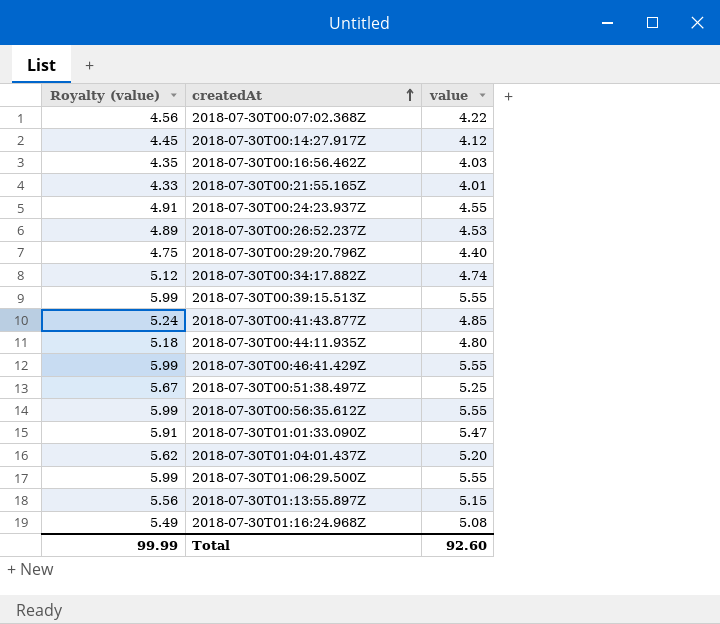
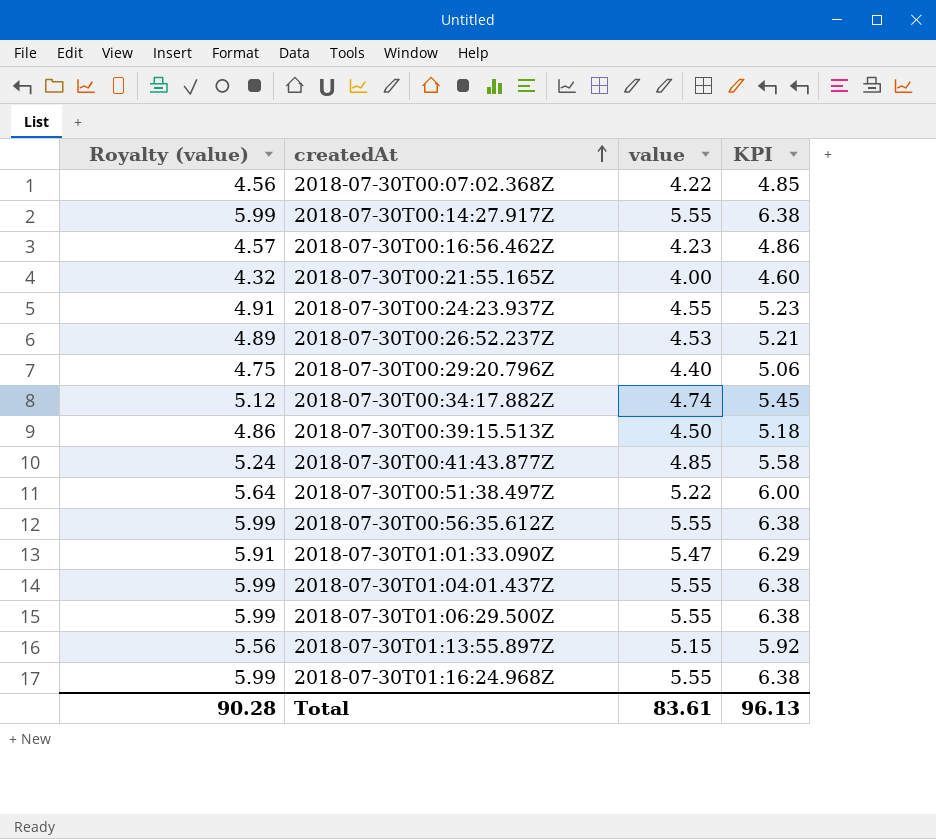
column KPI | formula: none -> [value] * 1.15
row 2018-07-30T00:44:11.935Z: 5.18 | 4.80 -> none
row 2018-07-30T00:46:41.429Z: 5.99 | 5.55 -> none
2018-07-30T00:14:27.917Z | Royalty (value): 4.45 -> 5.99
2018-07-30T00:14:27.917Z | value: 4.12 -> 5.55
2018-07-30T00:16:56.462Z | Royalty (value): 4.35 -> 4.57
2018-07-30T00:16:56.462Z | value: 4.03 -> 4.23
2018-07-30T00:21:55.165Z | Royalty (value): 4.33 -> 4.32
2018-07-30T00:21:55.165Z | value: 4.01 -> 4.00
2018-07-30T00:39:15.513Z | Royalty (value): 5.99 -> 4.86
2018-07-30T00:39:15.513Z | value: 5.55 -> 4.50
2018-07-30T00:51:38.497Z | Royalty (value): 5.67 -> 5.64
2018-07-30T00:51:38.497Z | value: 5.25 -> 5.22
2018-07-30T01:04:01.437Z | Royalty (value): 5.62 -> 5.99
2018-07-30T01:04:01.437Z | value: 5.20 -> 5.55
2018-07-30T01:16:24.968Z | Royalty (value): 5.49 -> 5.99
2018-07-30T01:16:24.968Z | value: 5.08 -> 5.55
Total | Royalty (value): 99.99 -> 90.28
Total | value: 92.60 -> 83.61

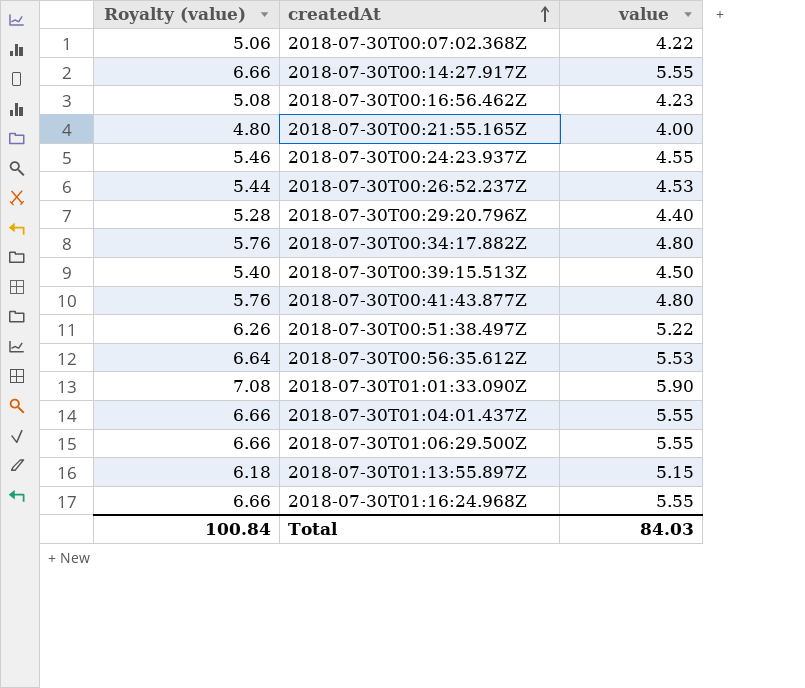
column KPI | formula: [value] * 1.15 -> none
column Royalty (value) | formula: [value] * 1.08 -> [value] * 1.2
2018-07-30T00:34:17.882Z | value: 4.74 -> 4.80
2018-07-30T00:41:43.877Z | value: 4.85 -> 4.80
2018-07-30T00:56:35.612Z | value: 5.55 -> 5.53
2018-07-30T01:01:33.090Z | value: 5.47 -> 5.90
Total | Royalty (value): 90.28 -> 100.84
Total | value: 83.61 -> 84.03

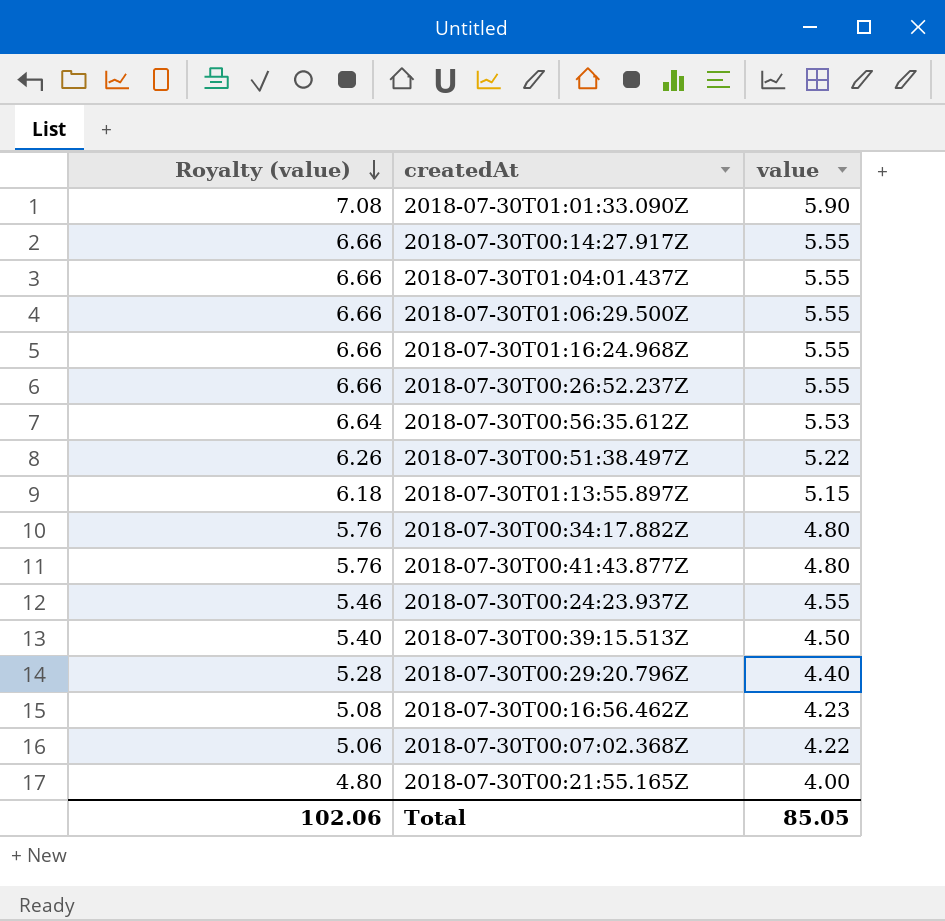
row order: createdAt ascending -> Royalty (value) descending
2018-07-30T00:26:52.237Z | Royalty (value): 5.44 -> 6.66
2018-07-30T00:26:52.237Z | value: 4.53 -> 5.55
Total | Royalty (value): 100.84 -> 102.06
Total | value: 84.03 -> 85.05

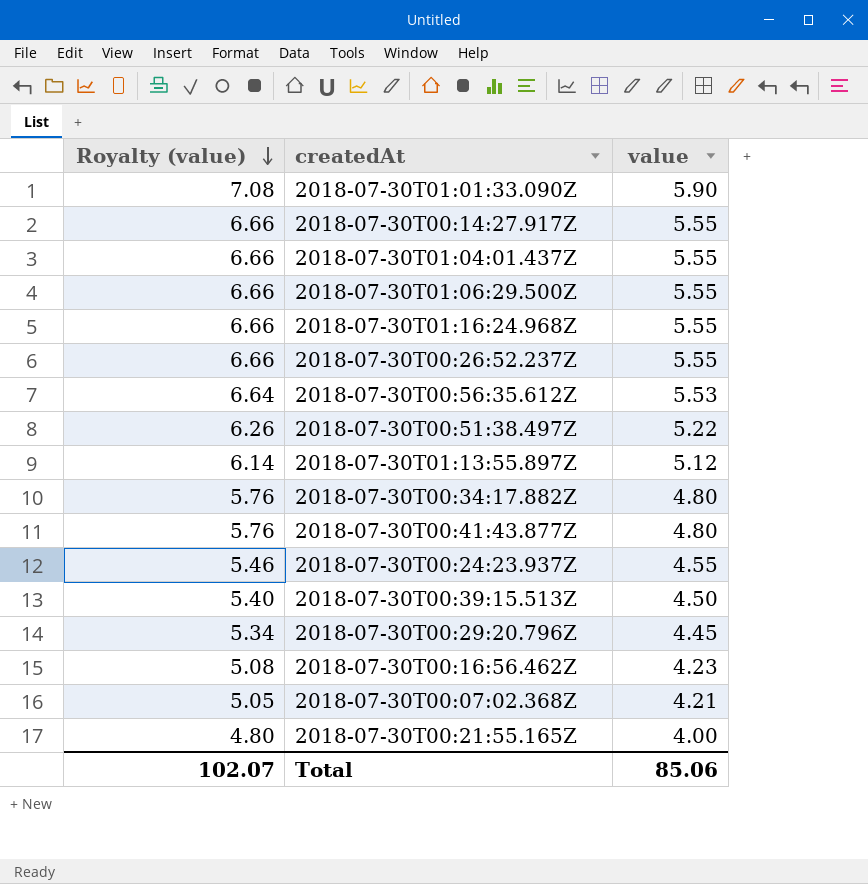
2018-07-30T01:13:55.897Z | Royalty (value): 6.18 -> 6.14
2018-07-30T01:13:55.897Z | value: 5.15 -> 5.12
2018-07-30T00:29:20.796Z | Royalty (value): 5.28 -> 5.34
2018-07-30T00:29:20.796Z | value: 4.40 -> 4.45
2018-07-30T00:07:02.368Z | Royalty (value): 5.06 -> 5.05
2018-07-30T00:07:02.368Z | value: 4.22 -> 4.21
Total | Royalty (value): 102.06 -> 102.07
Total | value: 85.05 -> 85.06

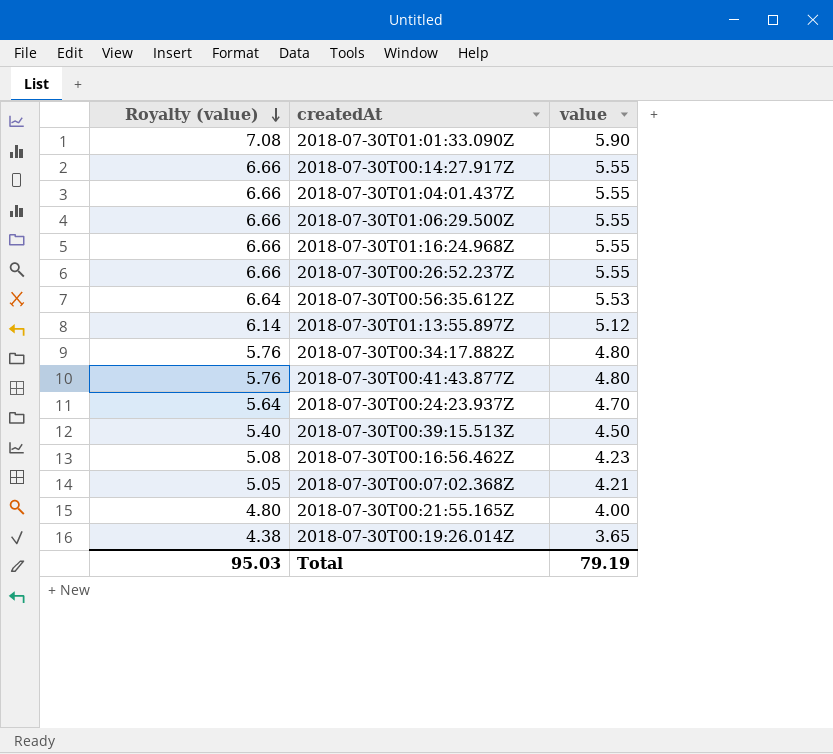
row 2018-07-30T00:51:38.497Z: 6.26 | 5.22 -> none
row 2018-07-30T00:29:20.796Z: 5.34 | 4.45 -> none
2018-07-30T00:24:23.937Z | Royalty (value): 5.46 -> 5.64
2018-07-30T00:24:23.937Z | value: 4.55 -> 4.70
row 2018-07-30T00:19:26.014Z: none -> 4.38 | 3.65
Total | Royalty (value): 102.07 -> 95.03
Total | value: 85.06 -> 79.19

